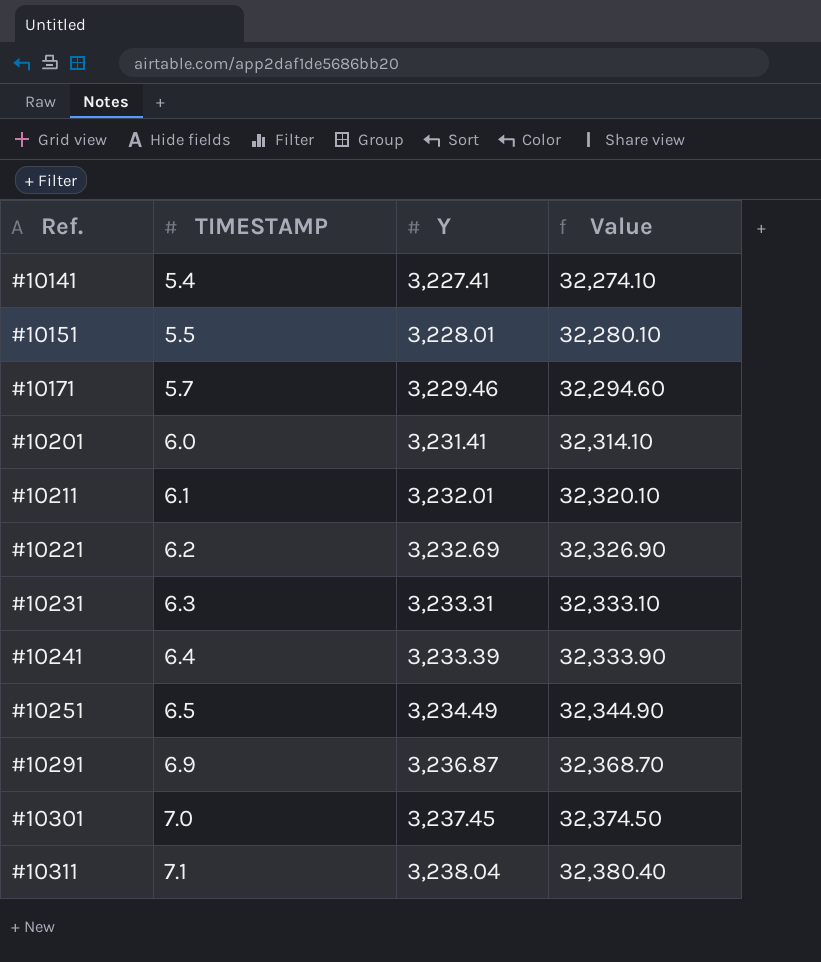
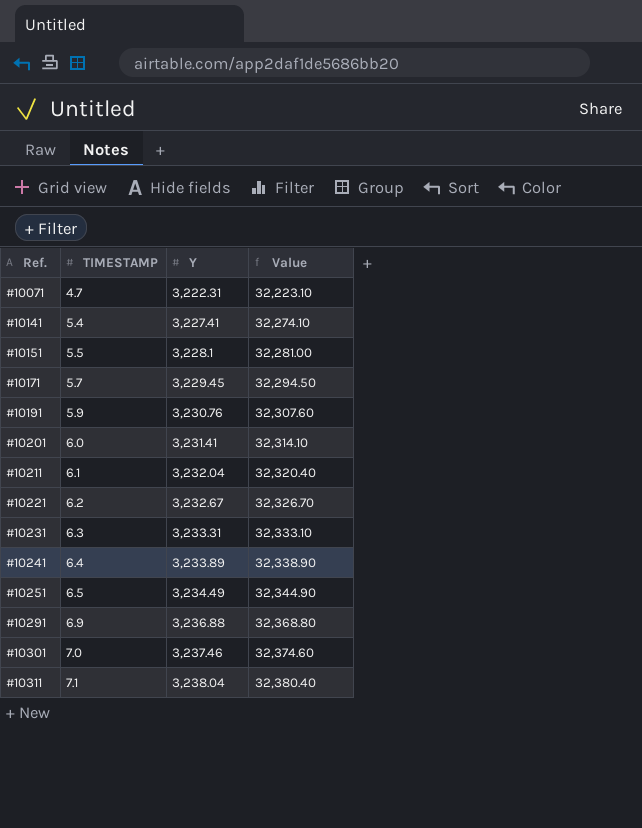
row #10071: none -> 4.7 | 3,222.31 | 32,223.10
#10151 | Y: 3,228.01 -> 3,228.1
#10151 | Value: 32,280.10 -> 32,281.00
#10171 | Y: 3,229.46 -> 3,229.45
#10171 | Value: 32,294.60 -> 32,294.50
row #10191: none -> 5.9 | 3,230.76 | 32,307.60
#10211 | Y: 3,232.01 -> 3,232.04
#10211 | Value: 32,320.10 -> 32,320.40
#10221 | Y: 3,232.69 -> 3,232.67
#10221 | Value: 32,326.90 -> 32,326.70
#10241 | Y: 3,233.39 -> 3,233.89
#10241 | Value: 32,333.90 -> 32,338.90
#10291 | Y: 3,236.87 -> 3,236.88
#10291 | Value: 32,368.70 -> 32,368.80
#10301 | Y: 3,237.45 -> 3,237.46
#10301 | Value: 32,374.50 -> 32,374.60

